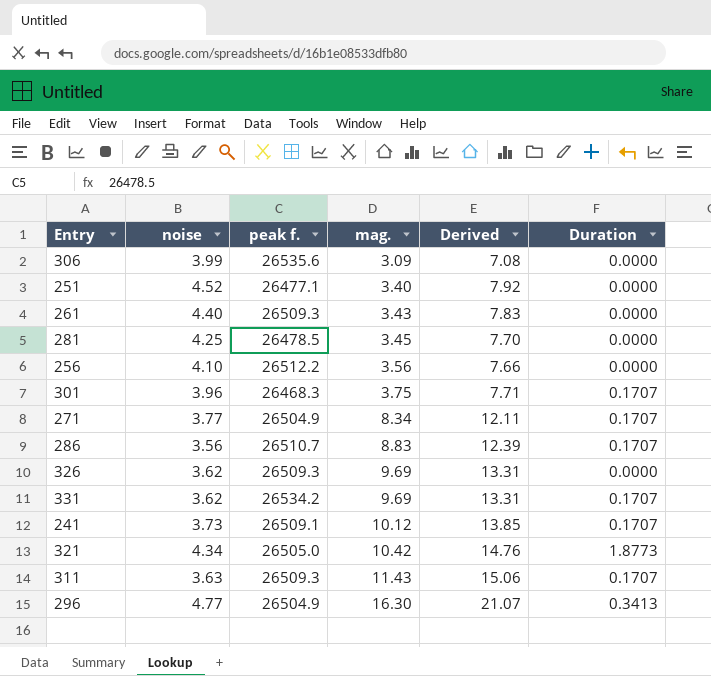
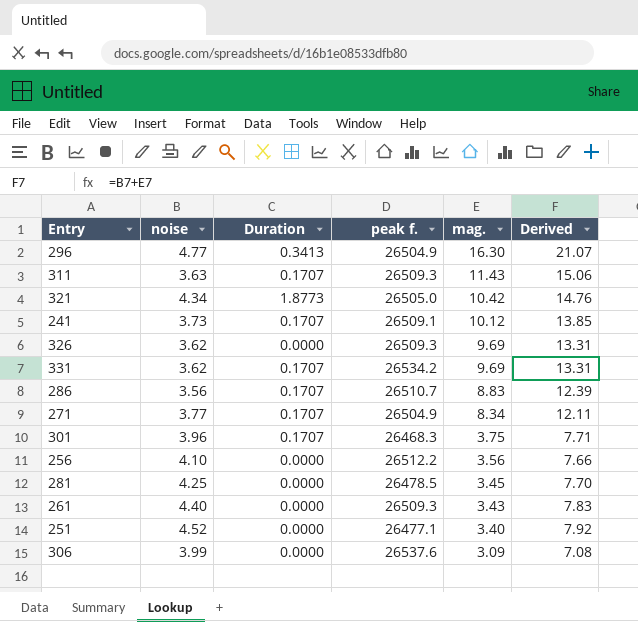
row order: mag. ascending -> mag. descending
column Duration | position: 6 -> 3
306 | peak f.: 26535.6 -> 26537.6

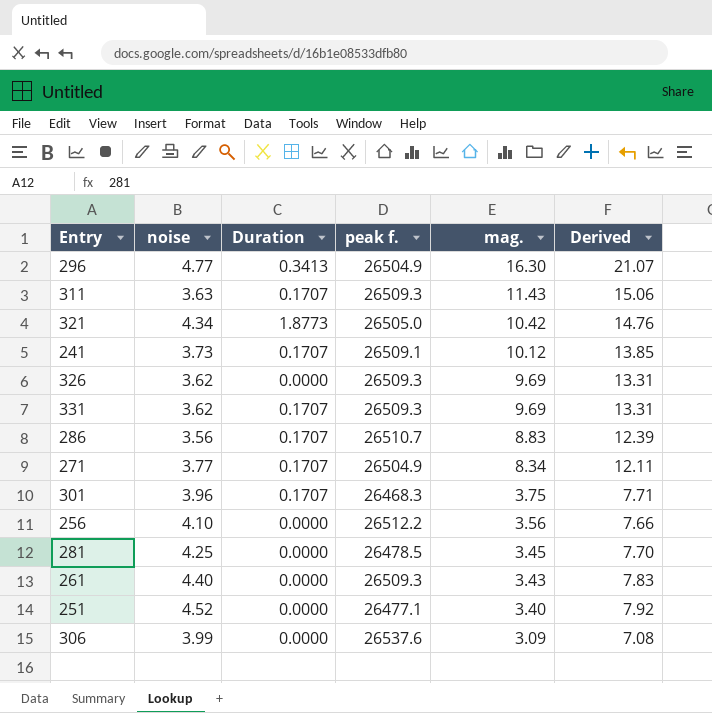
331 | peak f.: 26534.2 -> 26509.3

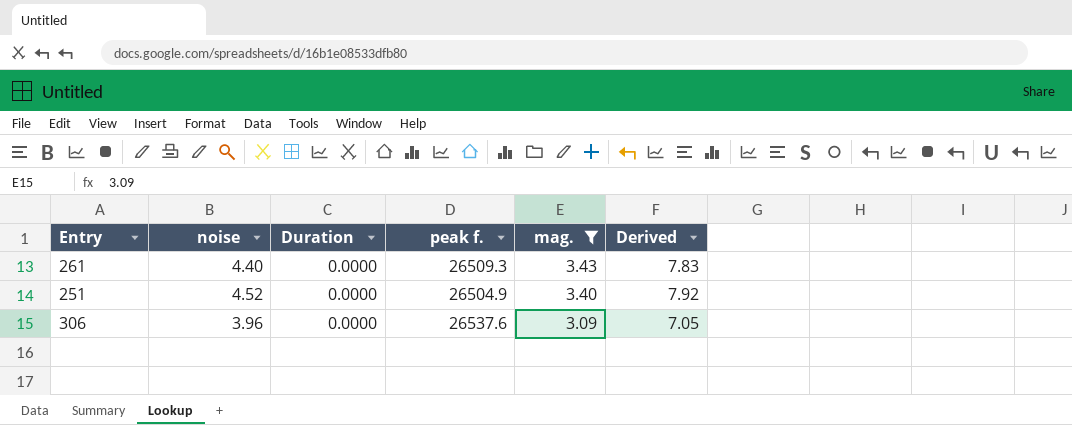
filter: none -> mag. <= 3.43
251 | peak f.: 26477.1 -> 26504.9
306 | noise: 3.99 -> 3.96
306 | Derived: 7.08 -> 7.05

